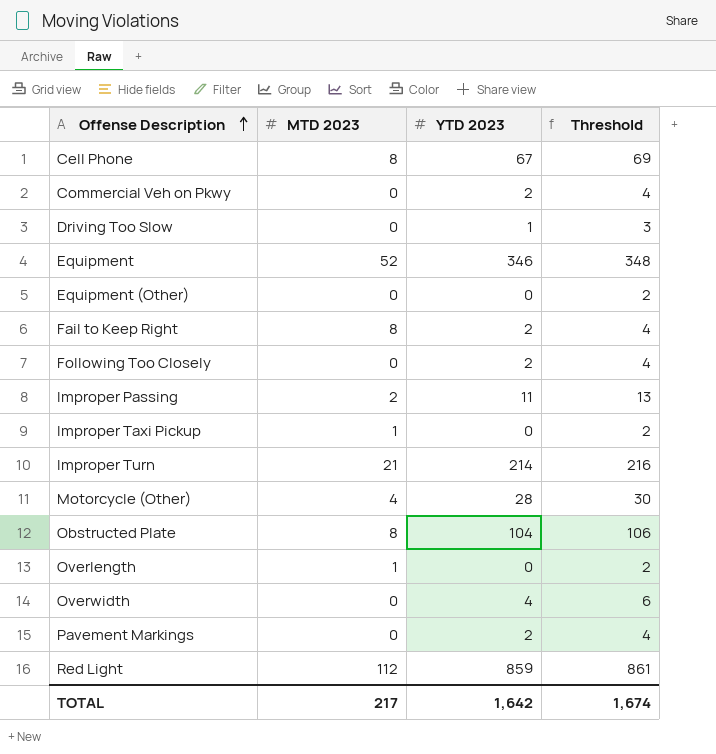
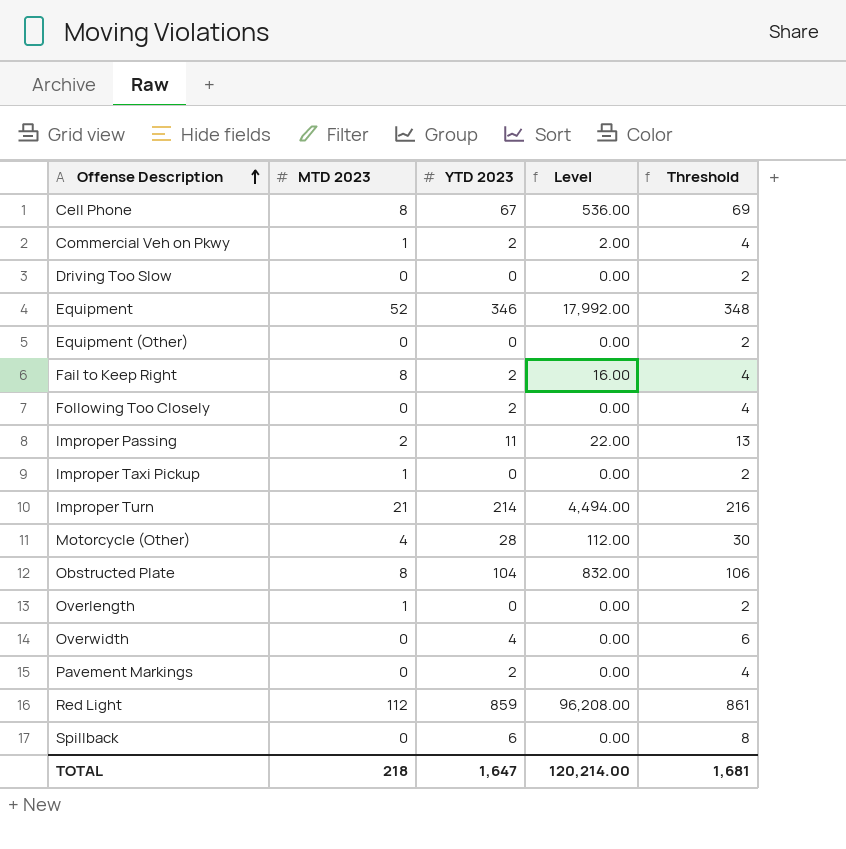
column Level | formula: none -> [MTD 2023] * [YTD 2023]
Commercial Veh on Pkwy | MTD 2023: 0 -> 1
Driving Too Slow | YTD 2023: 1 -> 0
Driving Too Slow | Threshold: 3 -> 2
row Spillback: none -> 0 | 6 | 0.00 | 8
TOTAL | MTD 2023: 217 -> 218
TOTAL | YTD 2023: 1,642 -> 1,647
TOTAL | Threshold: 1,674 -> 1,681

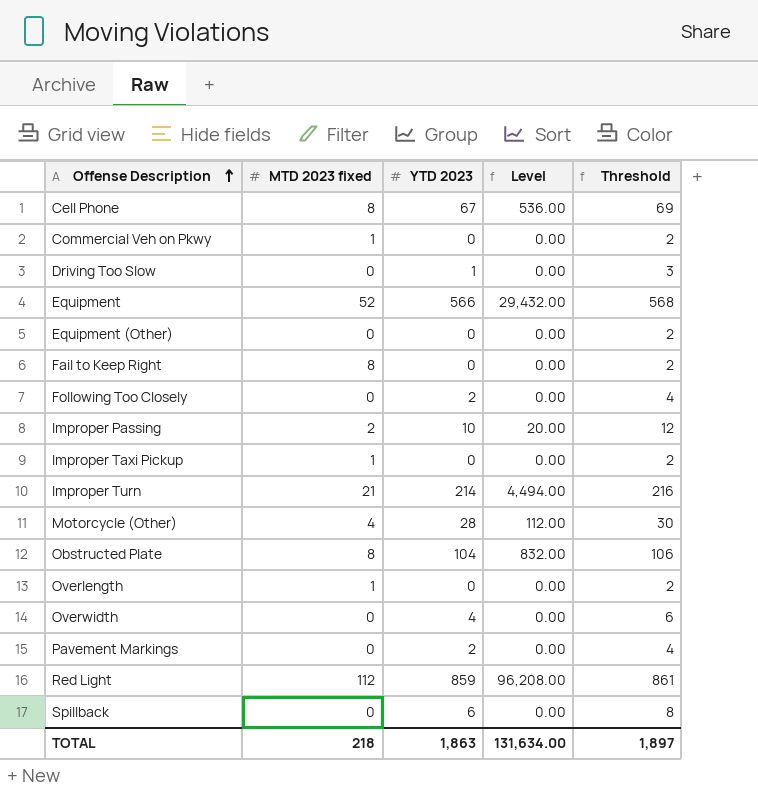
column name: MTD 2023 -> MTD 2023 fixed
Commercial Veh on Pkwy | YTD 2023: 2 -> 0
Commercial Veh on Pkwy | Level: 2.00 -> 0.00
Commercial Veh on Pkwy | Threshold: 4 -> 2
Driving Too Slow | YTD 2023: 0 -> 1
Driving Too Slow | Threshold: 2 -> 3
Equipment | YTD 2023: 346 -> 566
Equipment | Level: 17,992.00 -> 29,432.00
Equipment | Threshold: 348 -> 568
Fail to Keep Right | YTD 2023: 2 -> 0
Fail to Keep Right | Level: 16.00 -> 0.00
Fail to Keep Right | Threshold: 4 -> 2
Improper Passing | YTD 2023: 11 -> 10
Improper Passing | Level: 22.00 -> 20.00
Improper Passing | Threshold: 13 -> 12
TOTAL | YTD 2023: 1,647 -> 1,863
TOTAL | Level: 120,214.00 -> 131,634.00
TOTAL | Threshold: 1,681 -> 1,897

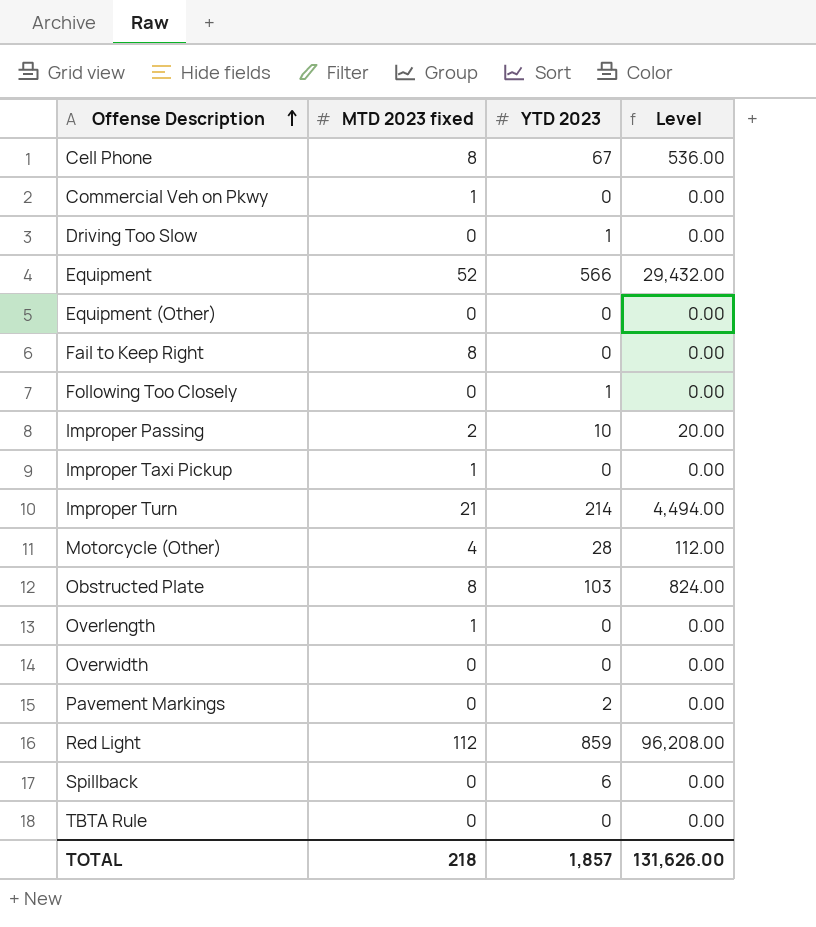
column Threshold | formula: [YTD 2023] + 2 -> none
Following Too Closely | YTD 2023: 2 -> 1
Obstructed Plate | YTD 2023: 104 -> 103
Obstructed Plate | Level: 832.00 -> 824.00
Overwidth | YTD 2023: 4 -> 0
row TBTA Rule: none -> 0 | 0 | 0.00
TOTAL | YTD 2023: 1,863 -> 1,857
TOTAL | Level: 131,634.00 -> 131,626.00

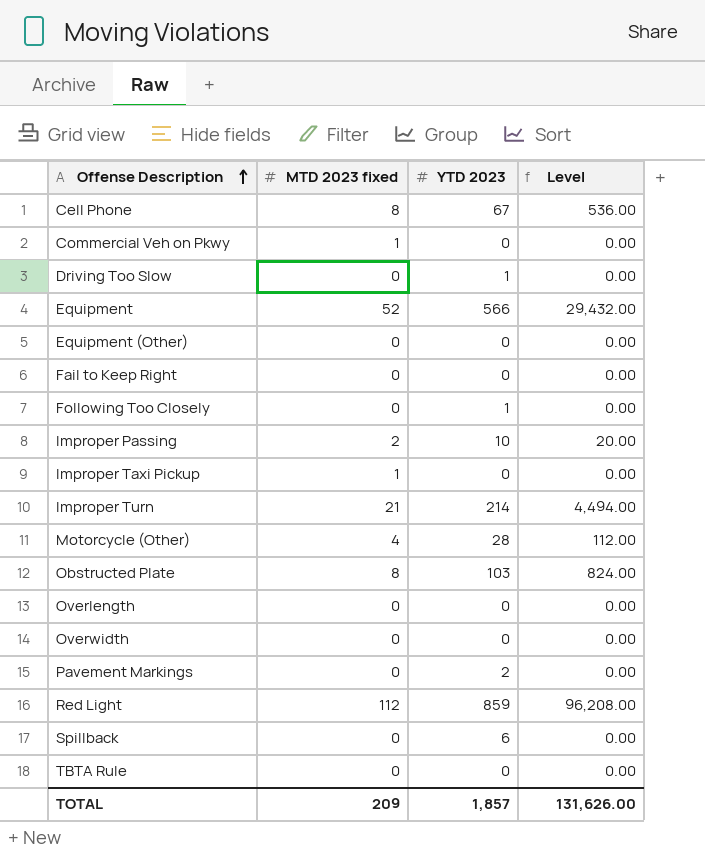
Fail to Keep Right | MTD 2023 fixed: 8 -> 0
Overlength | MTD 2023 fixed: 1 -> 0
TOTAL | MTD 2023 fixed: 218 -> 209

